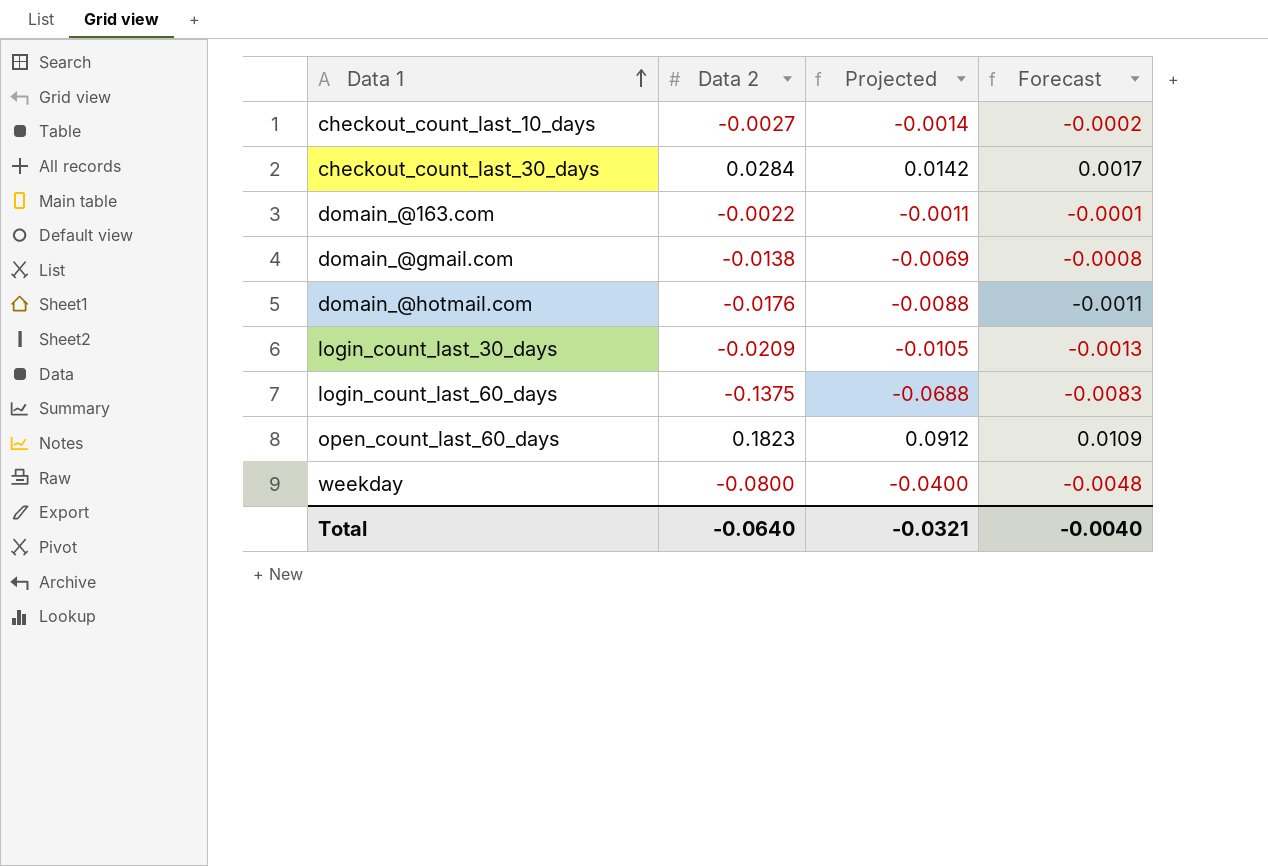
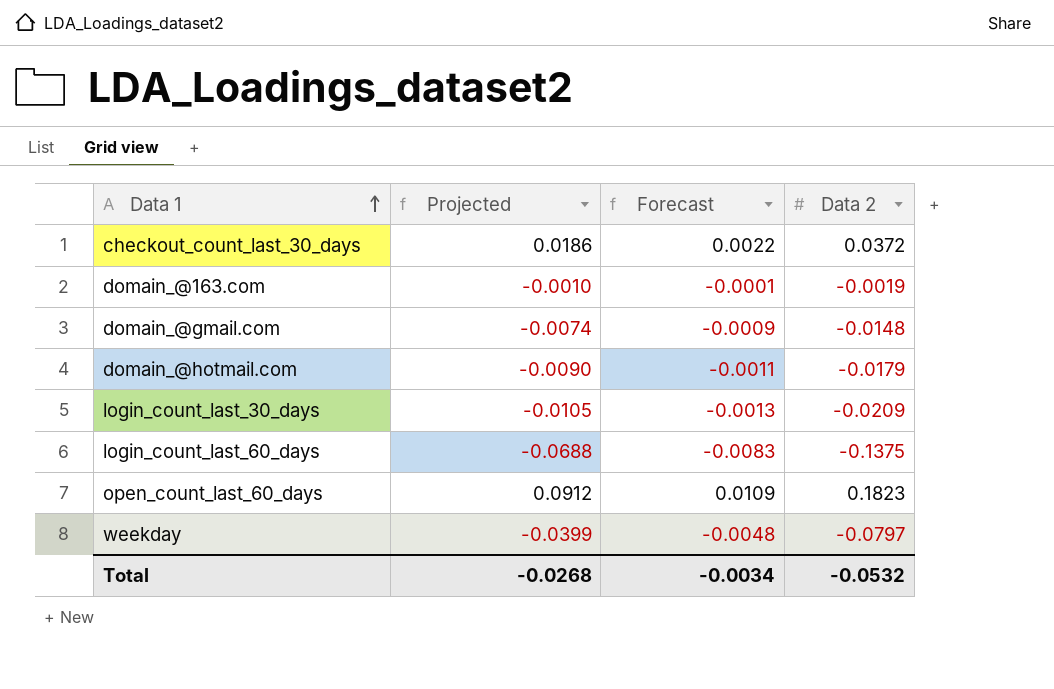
column Data 2 | position: 2 -> 4
row checkout_count_last_10_days: -0.0027 | -0.0014 | -0.0002 -> none
checkout_count_last_30_days | Projected: 0.0142 -> 0.0186
checkout_count_last_30_days | Forecast: 0.0017 -> 0.0022
checkout_count_last_30_days | Data 2: 0.0284 -> 0.0372
domain_@163.com | Projected: -0.0011 -> -0.0010
domain_@163.com | Data 2: -0.0022 -> -0.0019
domain_@gmail.com | Projected: -0.0069 -> -0.0074
domain_@gmail.com | Forecast: -0.0008 -> -0.0009
domain_@gmail.com | Data 2: -0.0138 -> -0.0148
domain_@hotmail.com | Projected: -0.0088 -> -0.0090
domain_@hotmail.com | Data 2: -0.0176 -> -0.0179
weekday | Projected: -0.0400 -> -0.0399
weekday | Data 2: -0.0800 -> -0.0797
Total | Projected: -0.0321 -> -0.0268
Total | Forecast: -0.0040 -> -0.0034
Total | Data 2: -0.0640 -> -0.0532

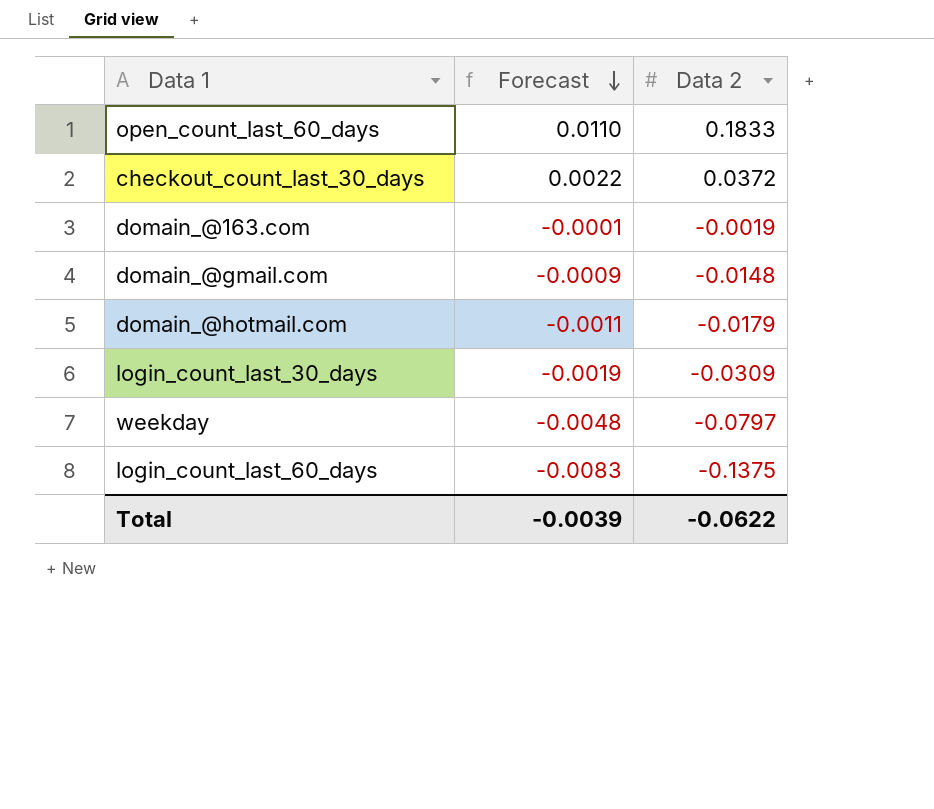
row order: Data 1 ascending -> Forecast descending
column Projected | formula: [Data 2] * 0.5 -> none
open_count_last_60_days | Forecast: 0.0109 -> 0.0110
open_count_last_60_days | Data 2: 0.1823 -> 0.1833
login_count_last_30_days | Forecast: -0.0013 -> -0.0019
login_count_last_30_days | Data 2: -0.0209 -> -0.0309
Total | Forecast: -0.0034 -> -0.0039
Total | Data 2: -0.0532 -> -0.0622

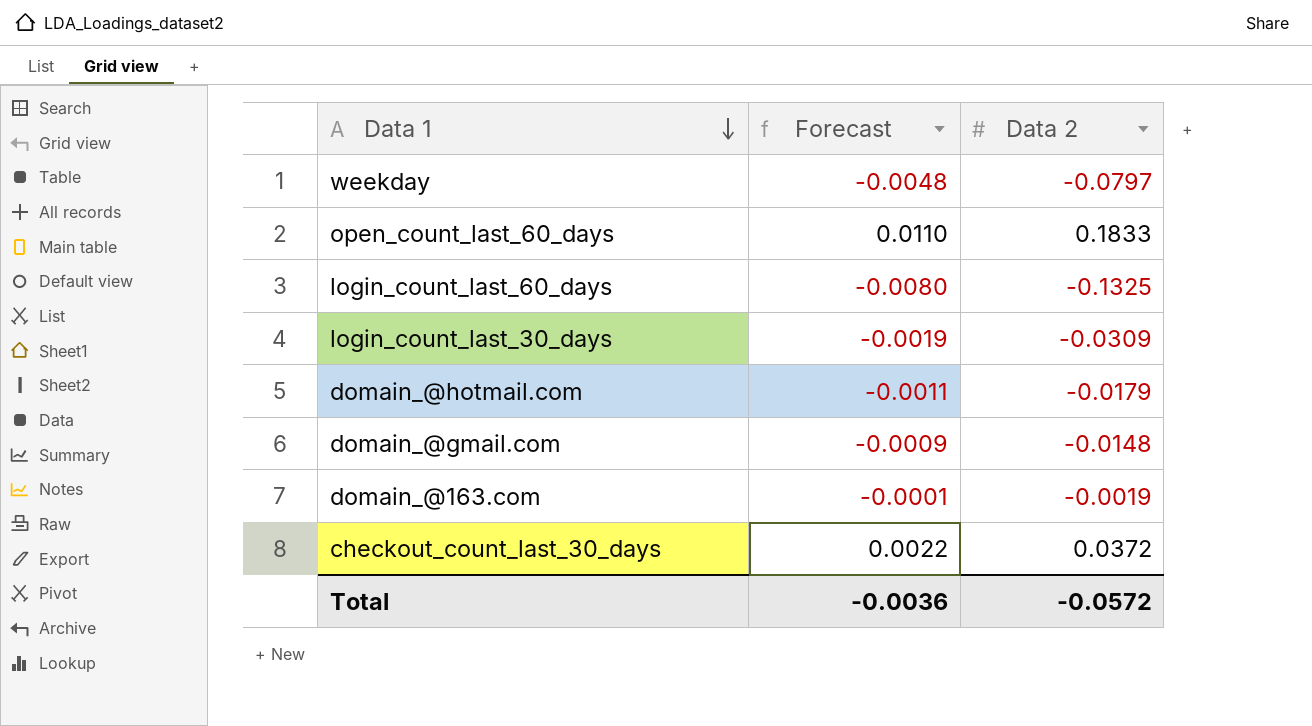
row order: Forecast descending -> Data 1 descending
login_count_last_60_days | Forecast: -0.0083 -> -0.0080
login_count_last_60_days | Data 2: -0.1375 -> -0.1325
Total | Forecast: -0.0039 -> -0.0036
Total | Data 2: -0.0622 -> -0.0572

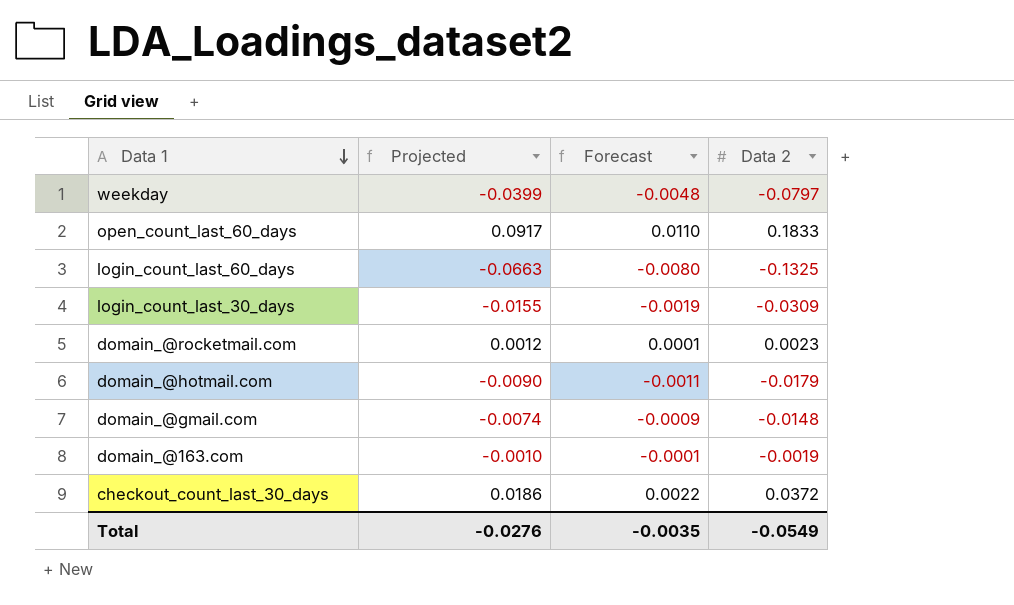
column Projected | formula: none -> [Data 2] * 0.5
row domain_@rocketmail.com: none -> 0.0012 | 0.0001 | 0.0023
Total | Forecast: -0.0036 -> -0.0035
Total | Data 2: -0.0572 -> -0.0549

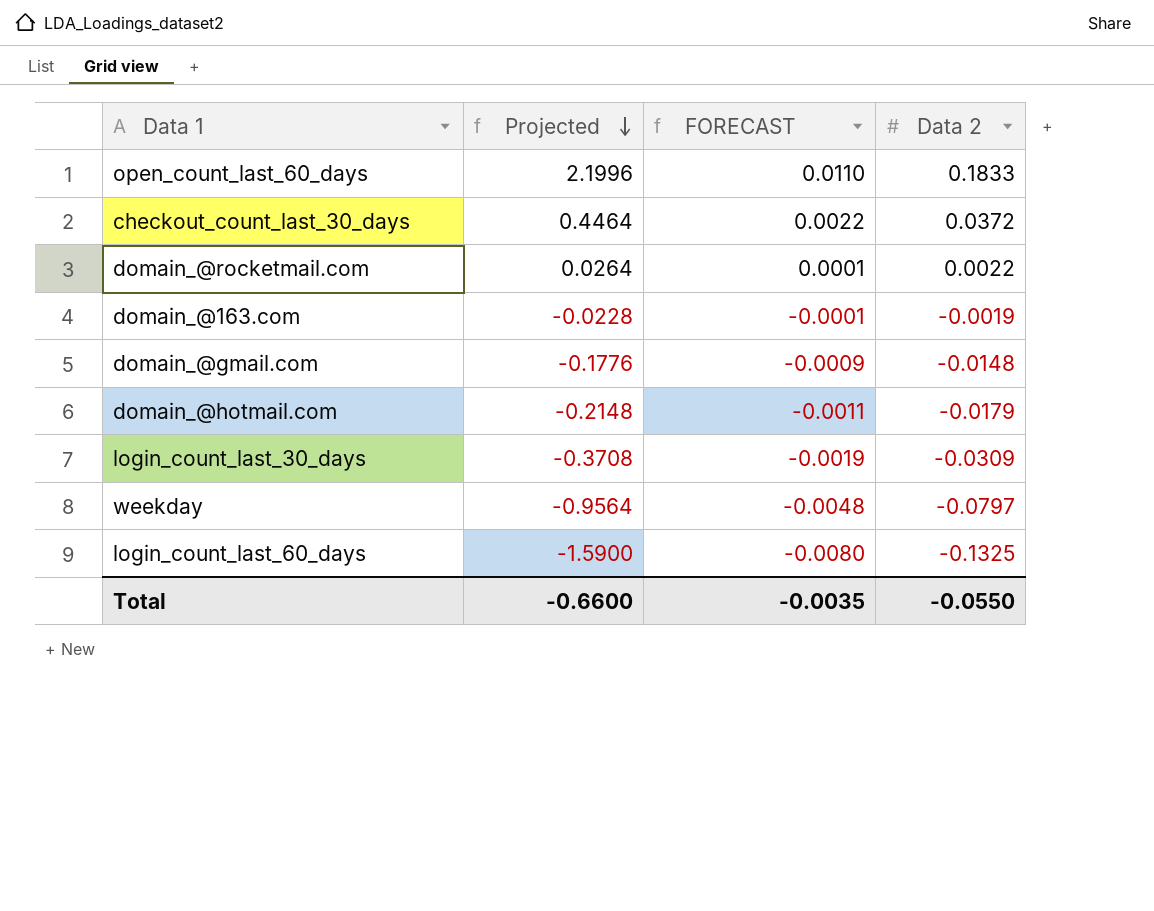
row order: Data 1 descending -> Projected descending
column Projected | formula: [Data 2] * 0.5 -> [Data 2] * 12
column name: Forecast -> FORECAST
domain_@rocketmail.com | Data 2: 0.0023 -> 0.0022
Total | Projected: -0.0276 -> -0.6600
Total | Data 2: -0.0549 -> -0.0550

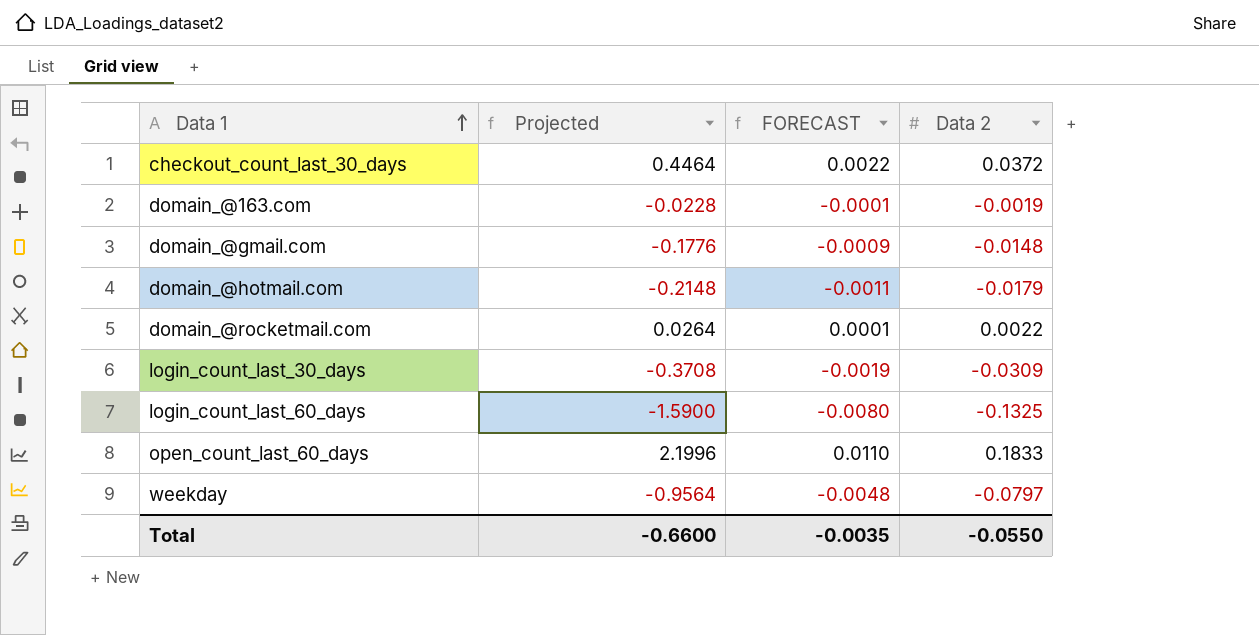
row order: Projected descending -> Data 1 ascending

